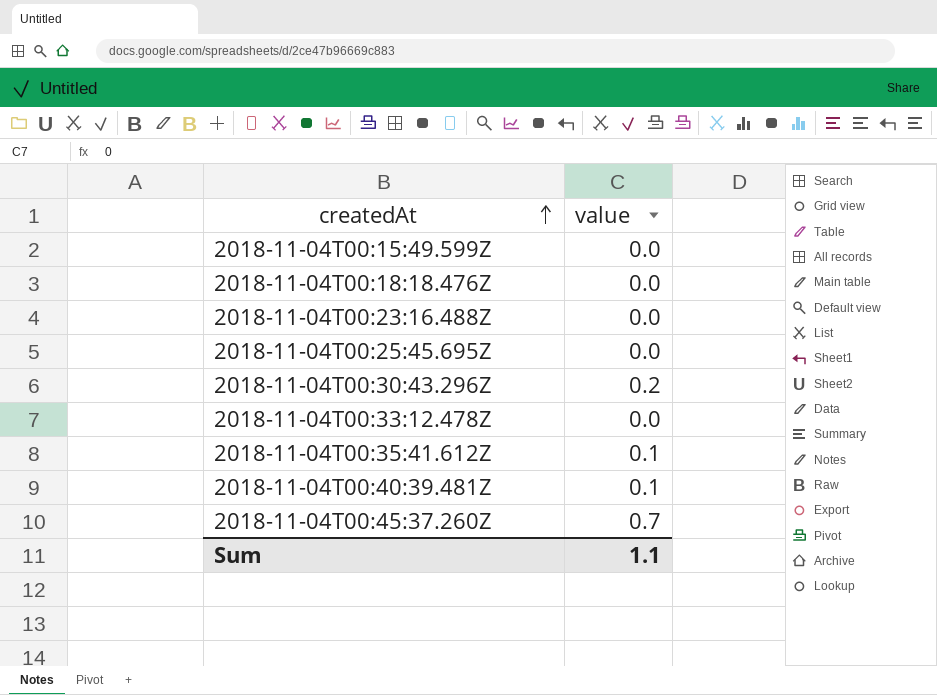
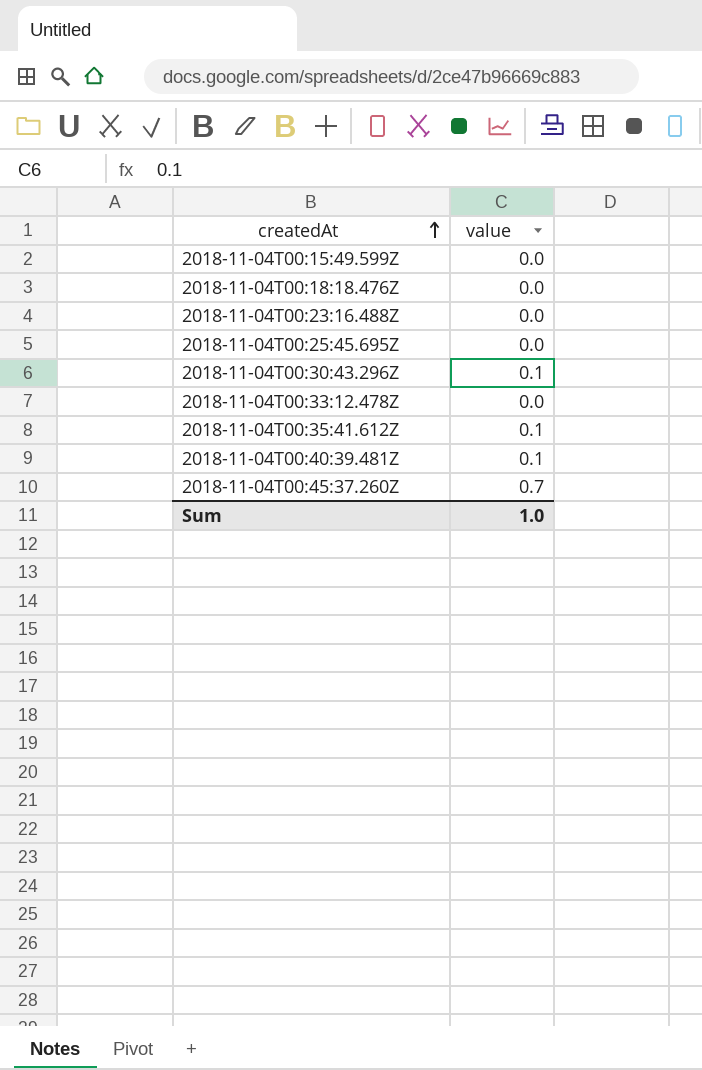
2018-11-04T00:30:43.296Z | value: 0.2 -> 0.1
Sum | value: 1.1 -> 1.0

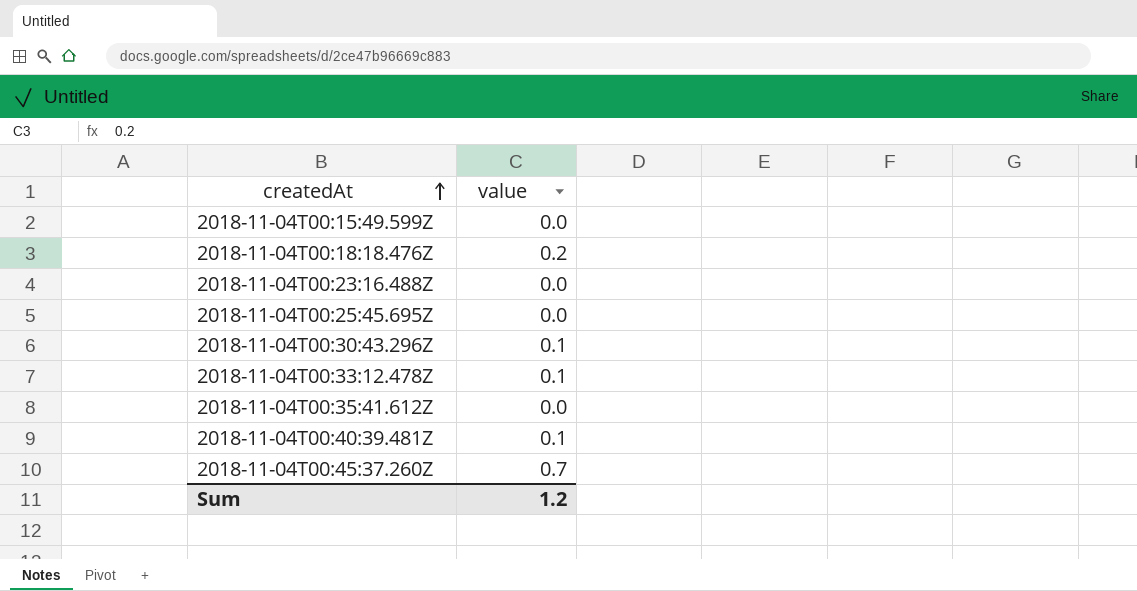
2018-11-04T00:18:18.476Z | value: 0.0 -> 0.2
2018-11-04T00:33:12.478Z | value: 0.0 -> 0.1
2018-11-04T00:35:41.612Z | value: 0.1 -> 0.0
Sum | value: 1.0 -> 1.2

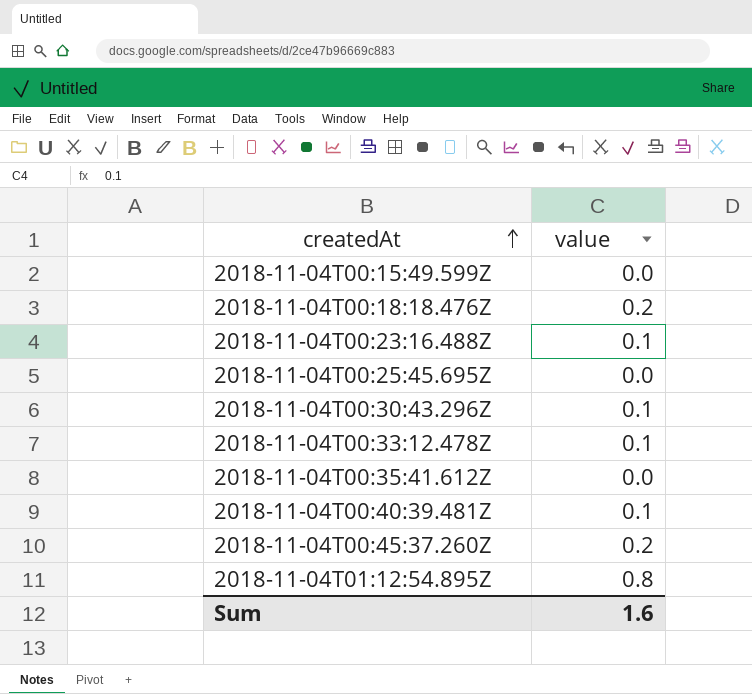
2018-11-04T00:23:16.488Z | value: 0.0 -> 0.1
2018-11-04T00:45:37.260Z | value: 0.7 -> 0.2
row 2018-11-04T01:12:54.895Z: none -> 0.8
Sum | value: 1.2 -> 1.6

